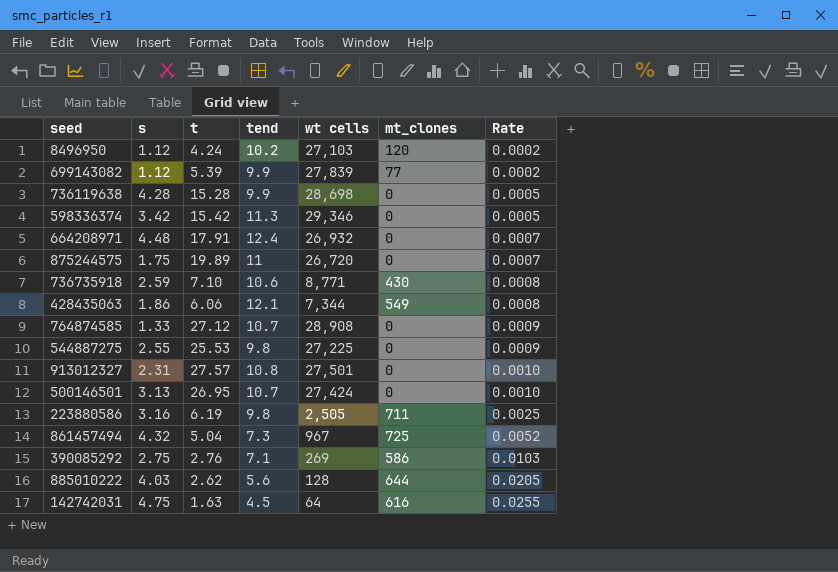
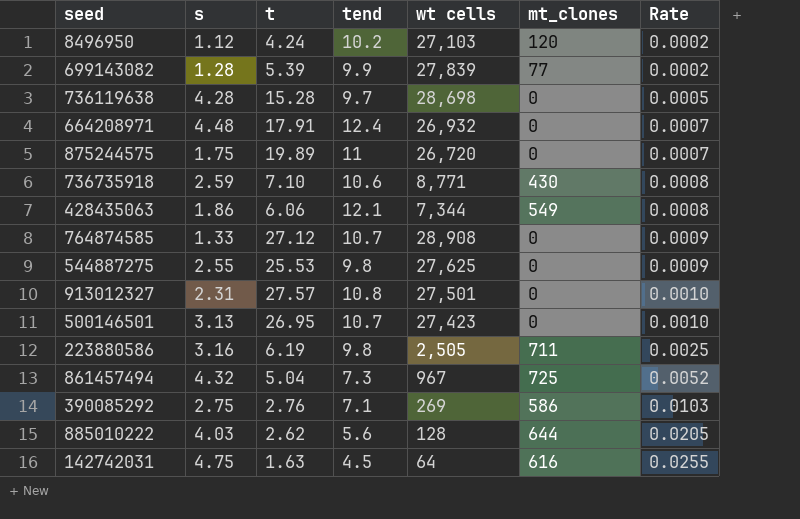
row 598336374: 3.42 | 15.42 | 11.3 | 29,346 | 0 | 0.0005 -> none
699143082 | s: 1.12 -> 1.28
736119638 | tend: 9.9 -> 9.7
544887275 | wt cells: 27,225 -> 27,625
500146501 | wt cells: 27,424 -> 27,423

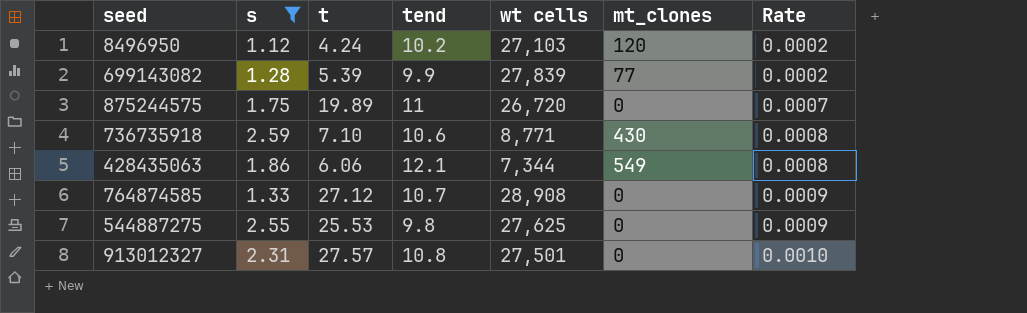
filter: none -> s <= 2.59

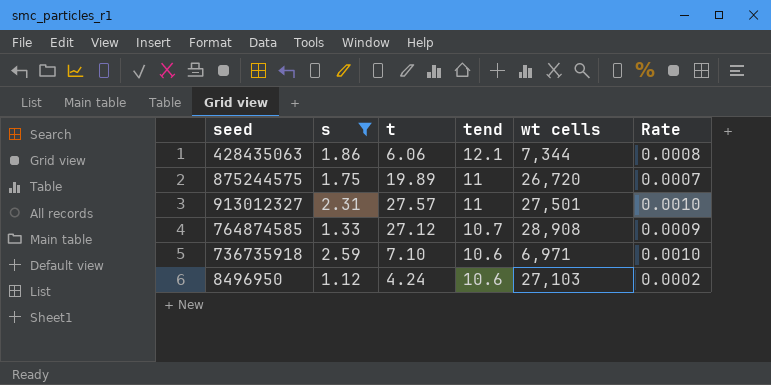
row order: Rate ascending -> tend descending
column mt_clones | position: 6 -> none
row 699143082: 1.28 | 5.39 | 9.9 | 27,839 | 77 | 0.0002 -> none
row 544887275: 2.55 | 25.53 | 9.8 | 27,625 | 0 | 0.0009 -> none
913012327 | tend: 10.8 -> 11
736735918 | wt cells: 8,771 -> 6,971
736735918 | Rate: 0.0008 -> 0.0010
8496950 | tend: 10.2 -> 10.6

